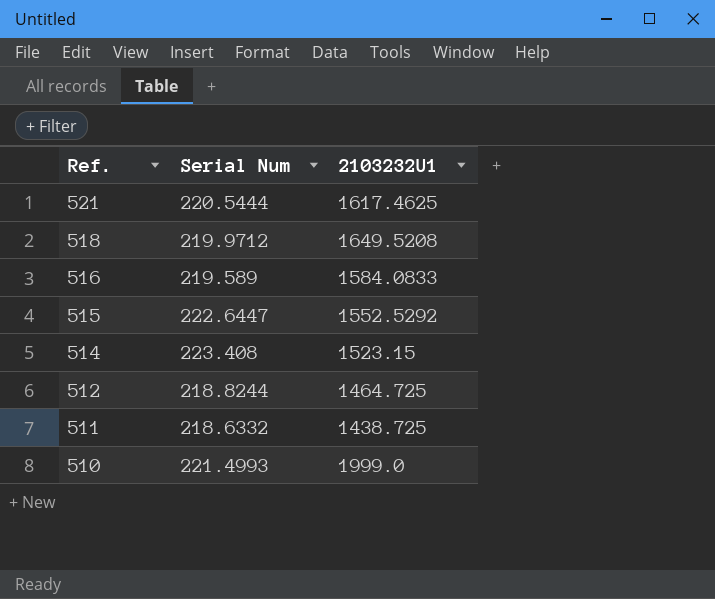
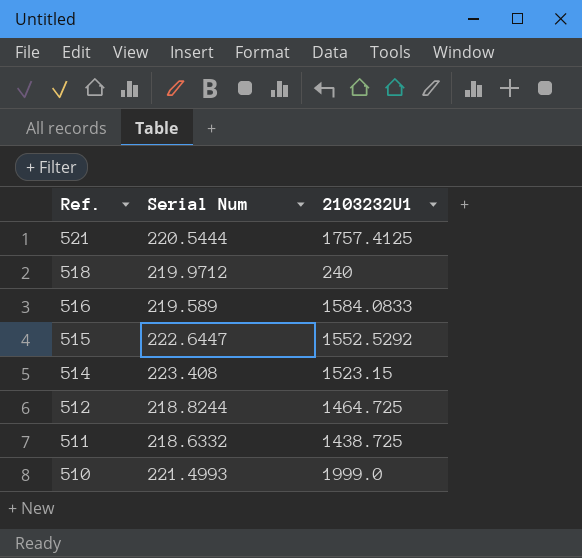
521 | 2103232U1: 1617.4625 -> 1757.4125
518 | 2103232U1: 1649.5208 -> 240

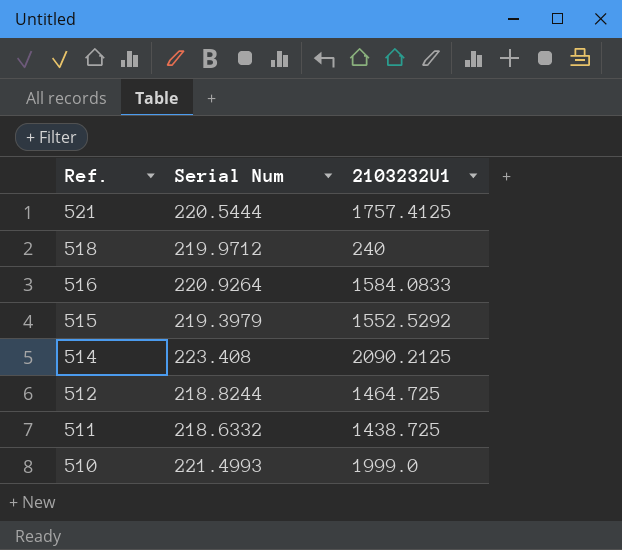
516 | Serial Num: 219.589 -> 220.9264
515 | Serial Num: 222.6447 -> 219.3979
514 | 2103232U1: 1523.15 -> 2090.2125

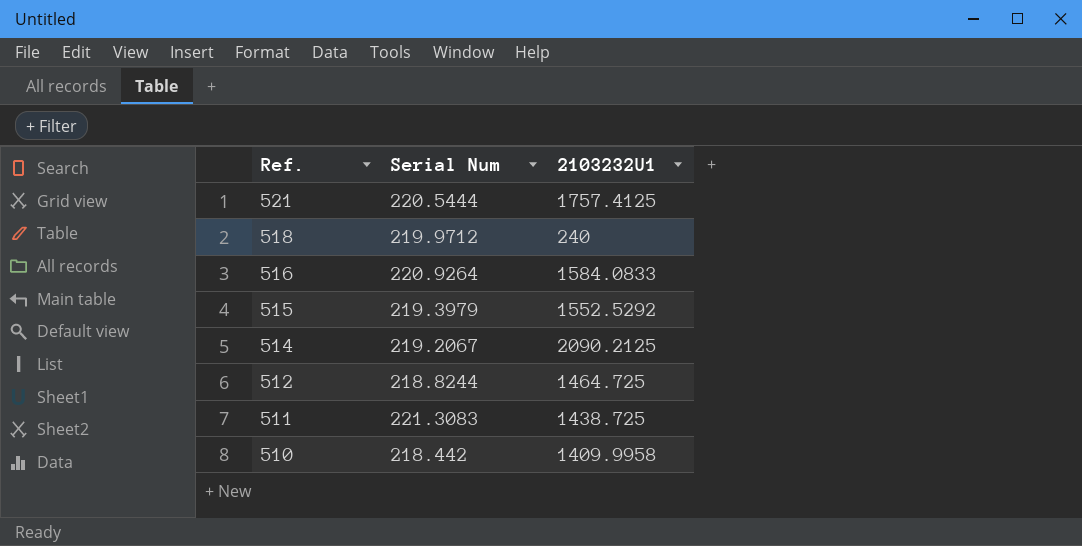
514 | Serial Num: 223.408 -> 219.2067
511 | Serial Num: 218.6332 -> 221.3083
510 | Serial Num: 221.4993 -> 218.442
510 | 2103232U1: 1999.0 -> 1409.9958

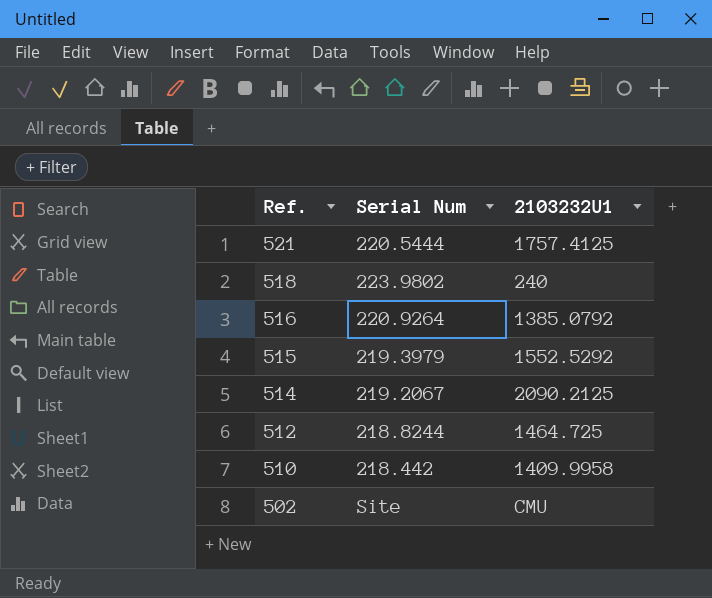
row 511: 221.3083 | 1438.725 -> none
518 | Serial Num: 219.9712 -> 223.9802
516 | 2103232U1: 1584.0833 -> 1385.0792
row 502: none -> Site | CMU

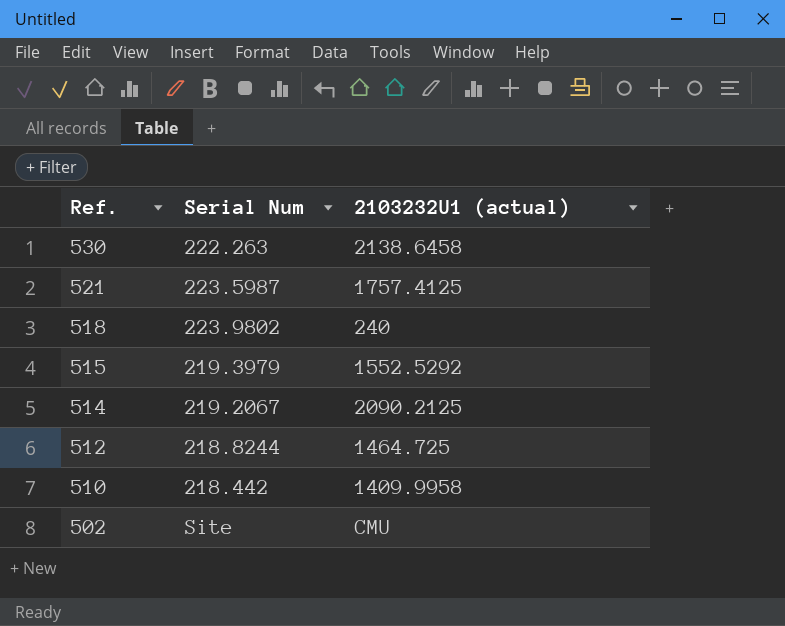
column name: 2103232U1 -> 2103232U1 (actual)
row 516: 220.9264 | 1385.0792 -> none
row 530: none -> 222.263 | 2138.6458
521 | Serial Num: 220.5444 -> 223.5987

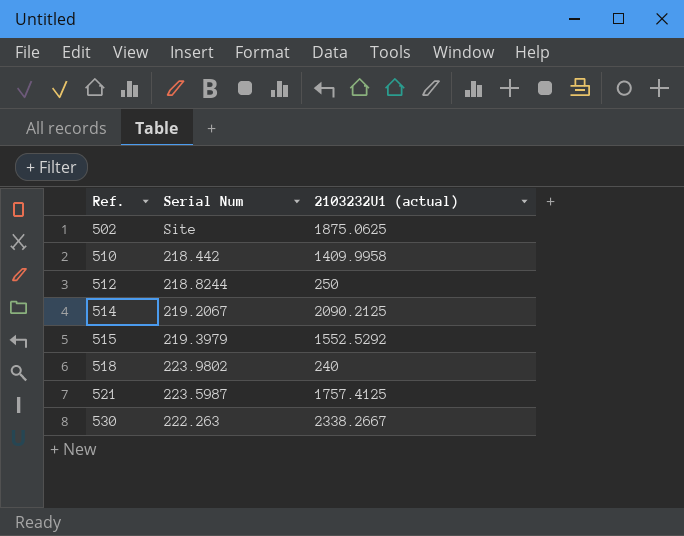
row order: Ref. descending -> Ref. ascending
502 | 2103232U1 (actual): CMU -> 1875.0625
512 | 2103232U1 (actual): 1464.725 -> 250
530 | 2103232U1 (actual): 2138.6458 -> 2338.2667

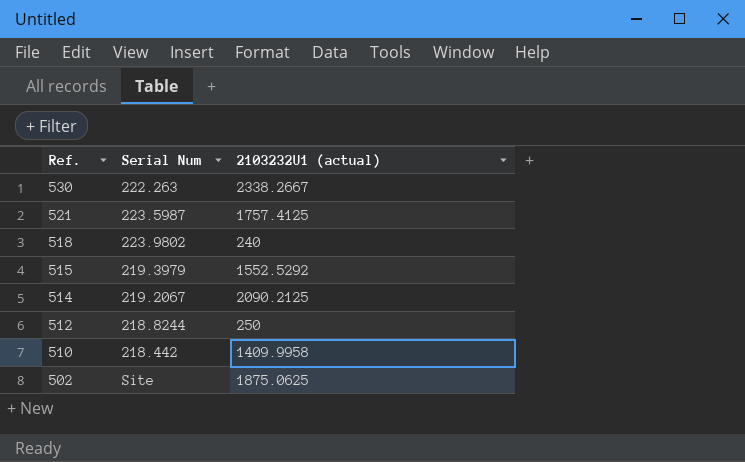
row order: Ref. ascending -> Ref. descending

